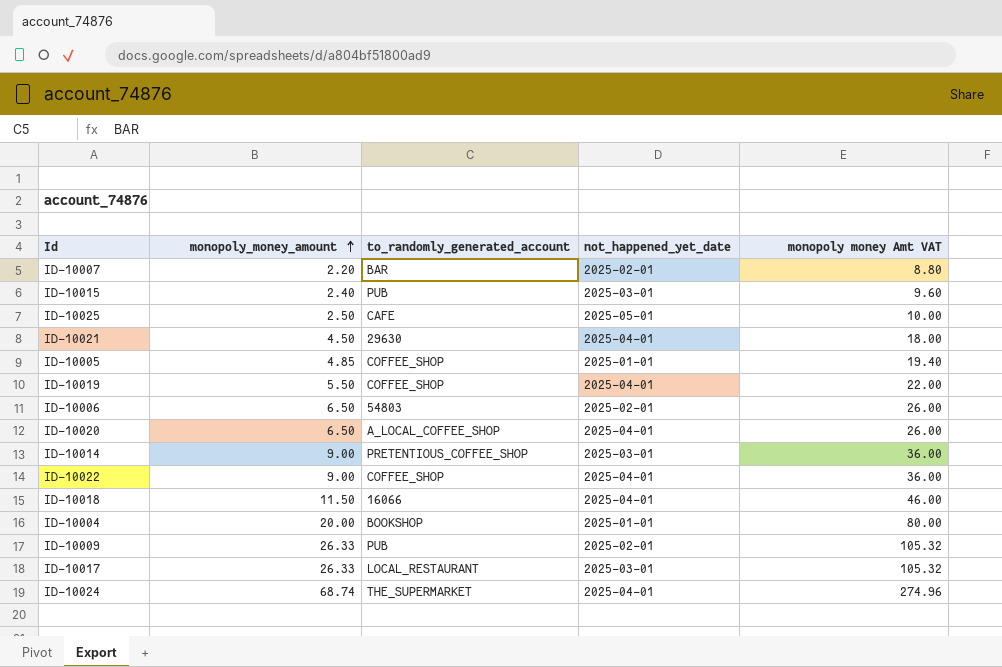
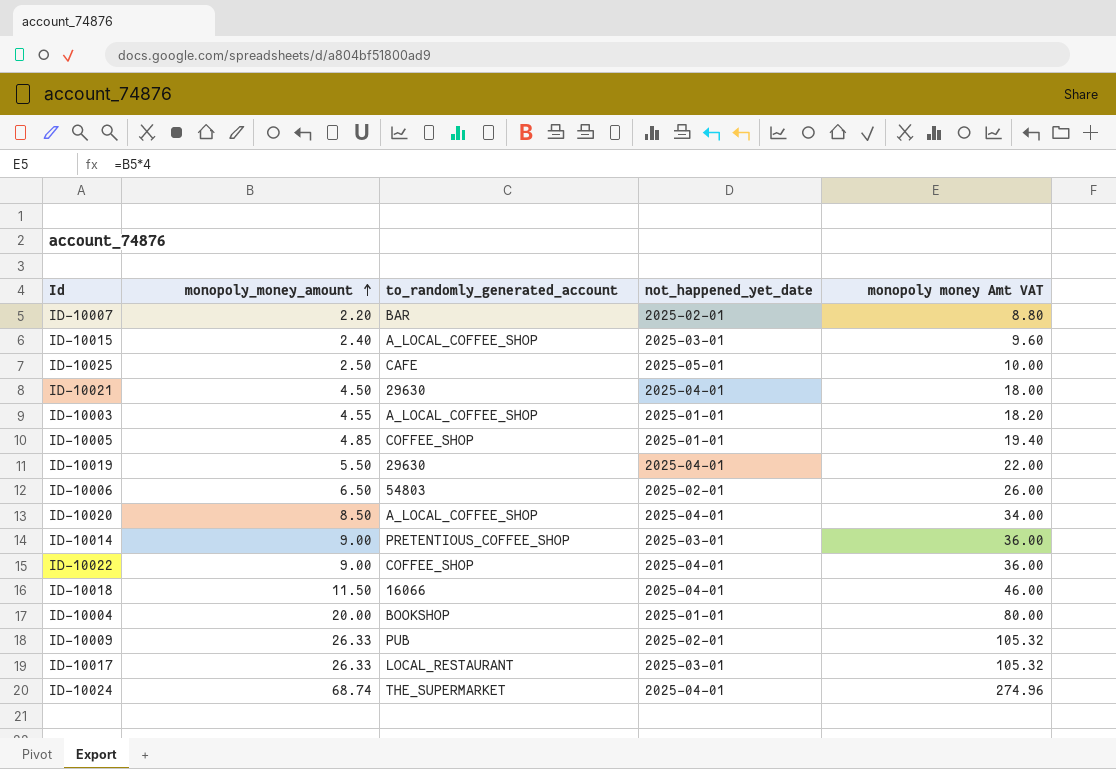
ID-10015 | to_randomly_generated_account: PUB -> A_LOCAL_COFFEE_SHOP
row ID-10003: none -> 4.55 | A_LOCAL_COFFEE_SHOP | 2025-01-01 | 18.20
ID-10019 | to_randomly_generated_account: COFFEE_SHOP -> 29630
ID-10020 | monopoly_money_amount: 6.50 -> 8.50
ID-10020 | monopoly money Amt VAT: 26.00 -> 34.00

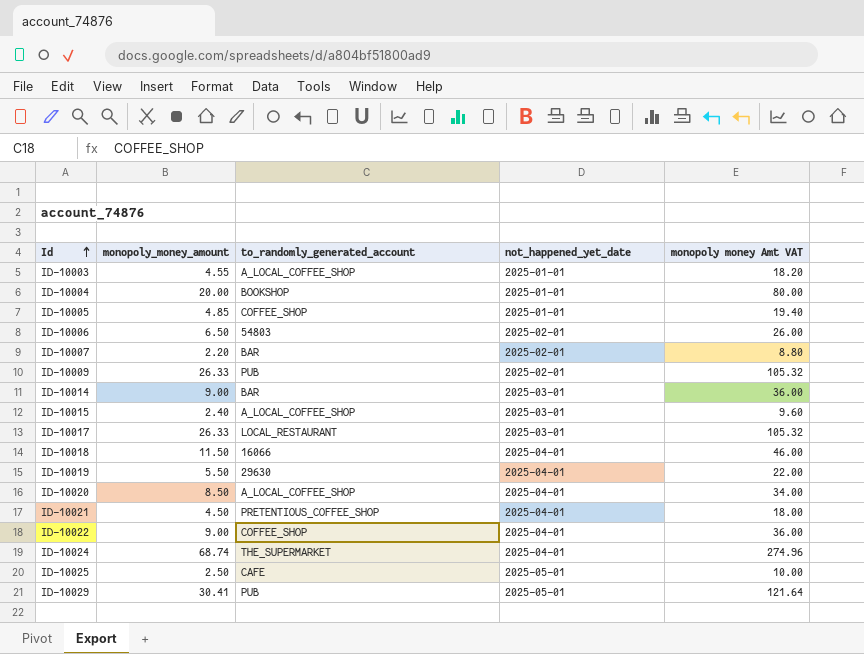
row order: monopoly_money_amount ascending -> Id ascending
ID-10014 | to_randomly_generated_account: PRETENTIOUS_COFFEE_SHOP -> BAR
ID-10021 | to_randomly_generated_account: 29630 -> PRETENTIOUS_COFFEE_SHOP
row ID-10029: none -> 30.41 | PUB | 2025-05-01 | 121.64

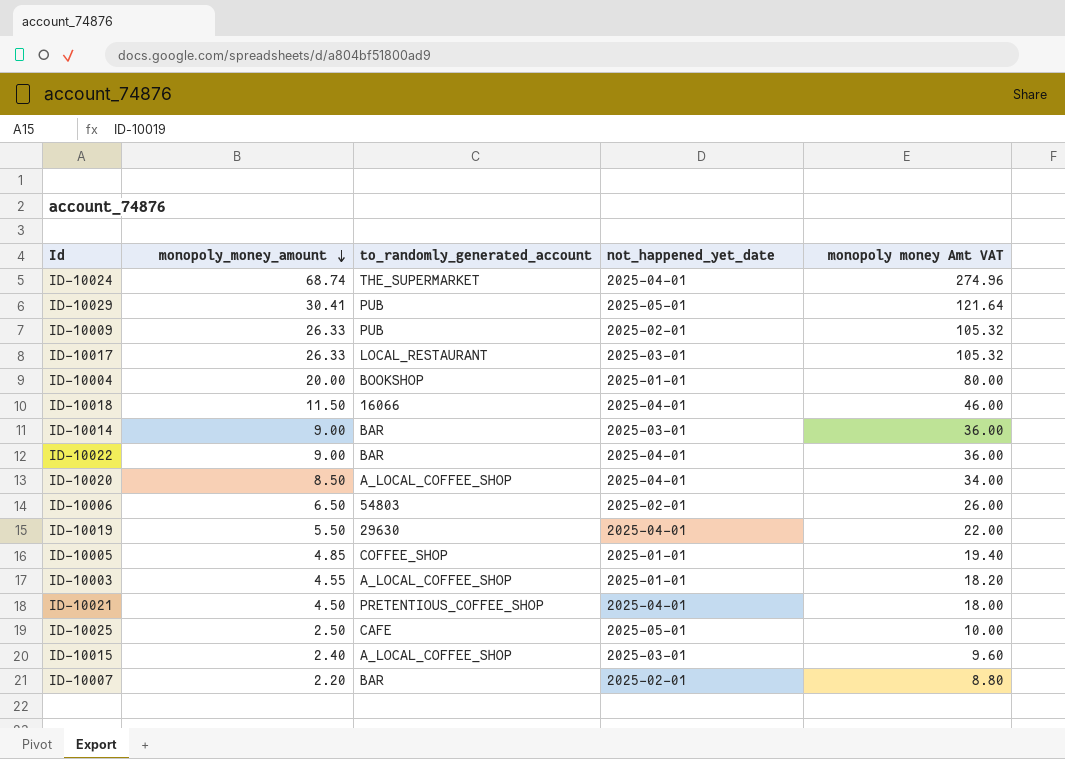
row order: Id ascending -> monopoly_money_amount descending
ID-10022 | to_randomly_generated_account: COFFEE_SHOP -> BAR

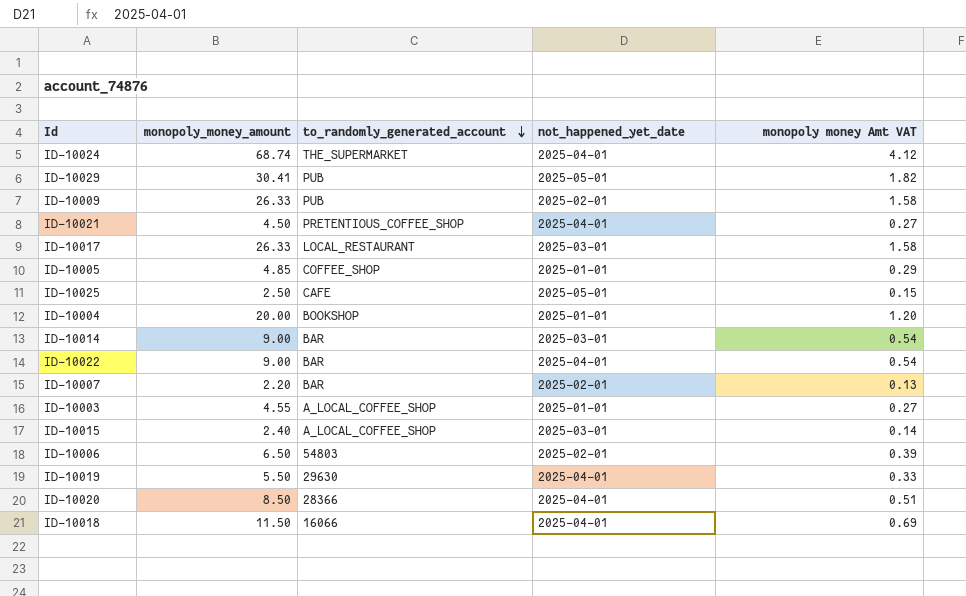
row order: monopoly_money_amount descending -> to_randomly_generated_account descending
column monopoly money Amt VAT | formula: [monopoly_money_amount] * 4 -> [monopoly_money_amount] * 0.06
ID-10020 | to_randomly_generated_account: A_LOCAL_COFFEE_SHOP -> 28366

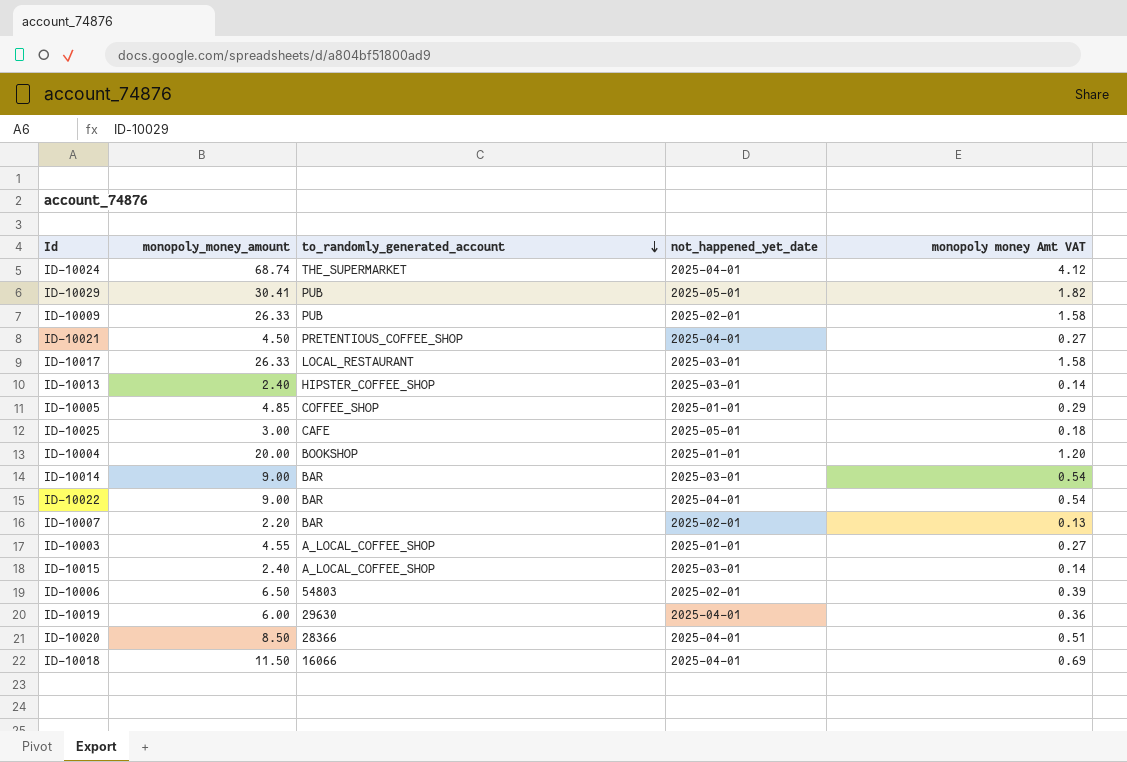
row ID-10013: none -> 2.40 | HIPSTER_COFFEE_SHOP | 2025-03-01 | 0.14
ID-10025 | monopoly_money_amount: 2.50 -> 3.00
ID-10025 | monopoly money Amt VAT: 0.15 -> 0.18
ID-10019 | monopoly_money_amount: 5.50 -> 6.00
ID-10019 | monopoly money Amt VAT: 0.33 -> 0.36

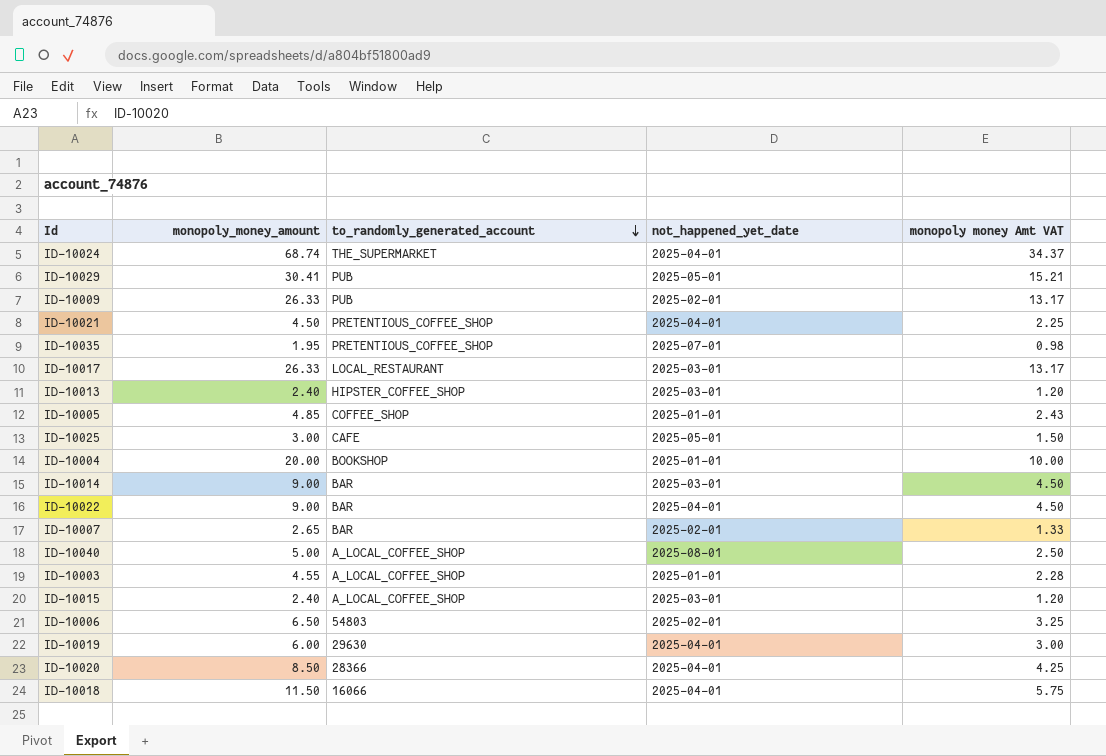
column monopoly money Amt VAT | formula: [monopoly_money_amount] * 0.06 -> [monopoly_money_amount] * 0.5
row ID-10035: none -> 1.95 | PRETENTIOUS_COFFEE_SHOP | 2025-07-01 | 0.98
ID-10007 | monopoly_money_amount: 2.20 -> 2.65
row ID-10040: none -> 5.00 | A_LOCAL_COFFEE_SHOP | 2025-08-01 | 2.50

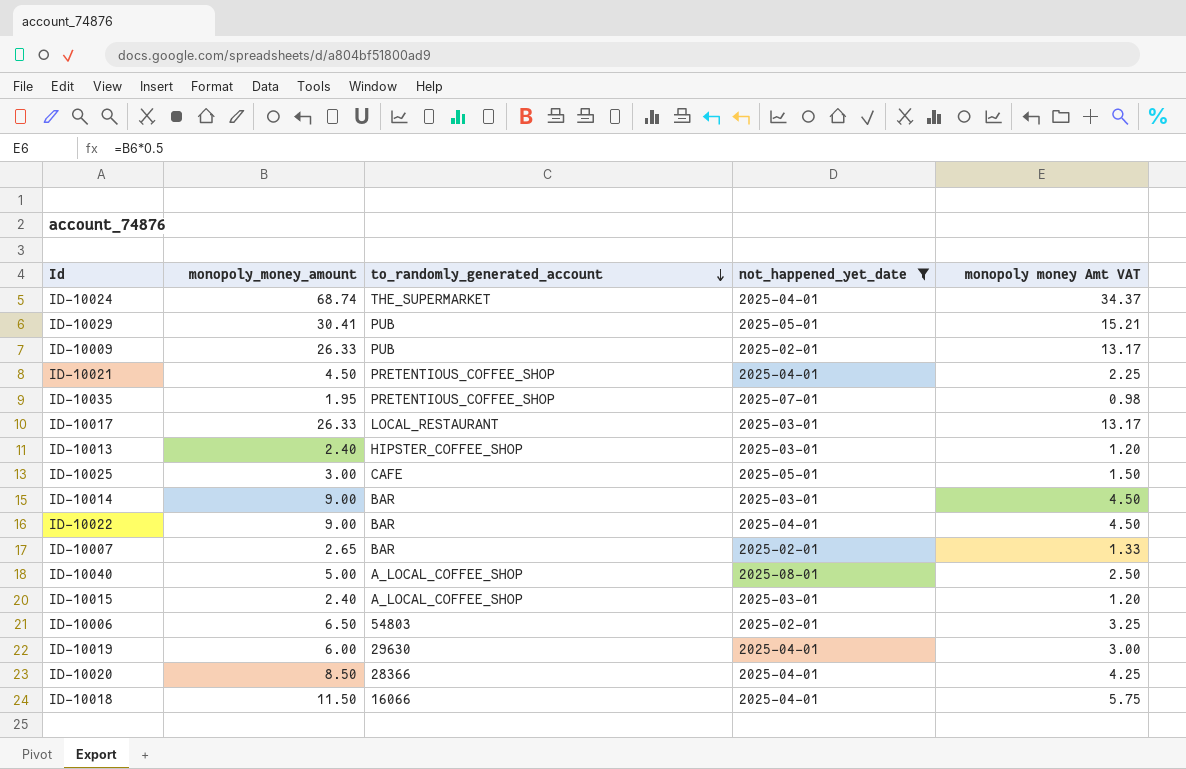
filter: none -> not_happened_yet_date != 2025-01-01

